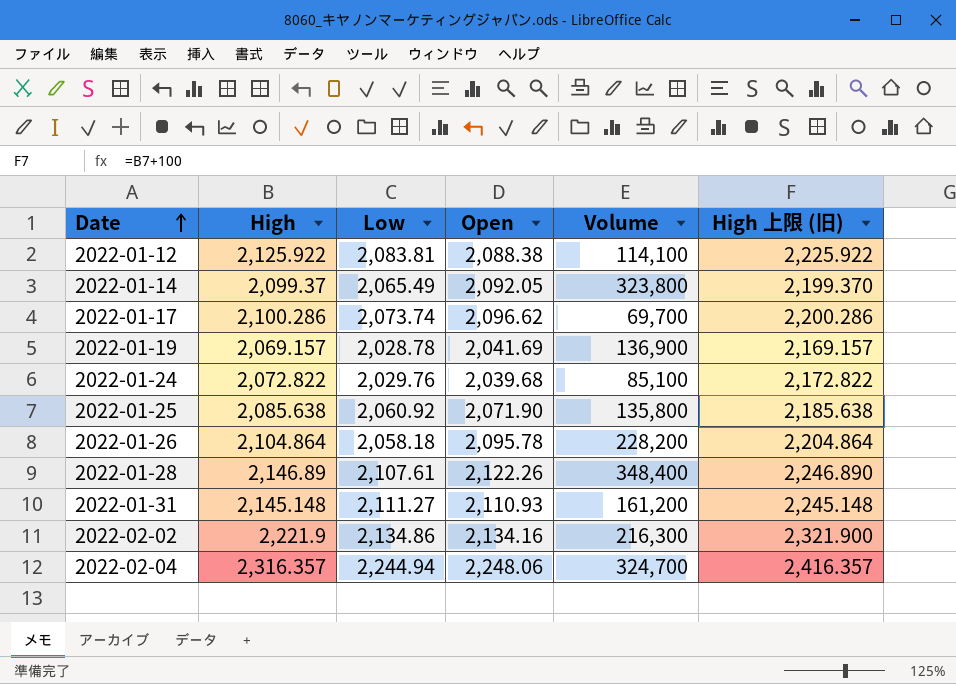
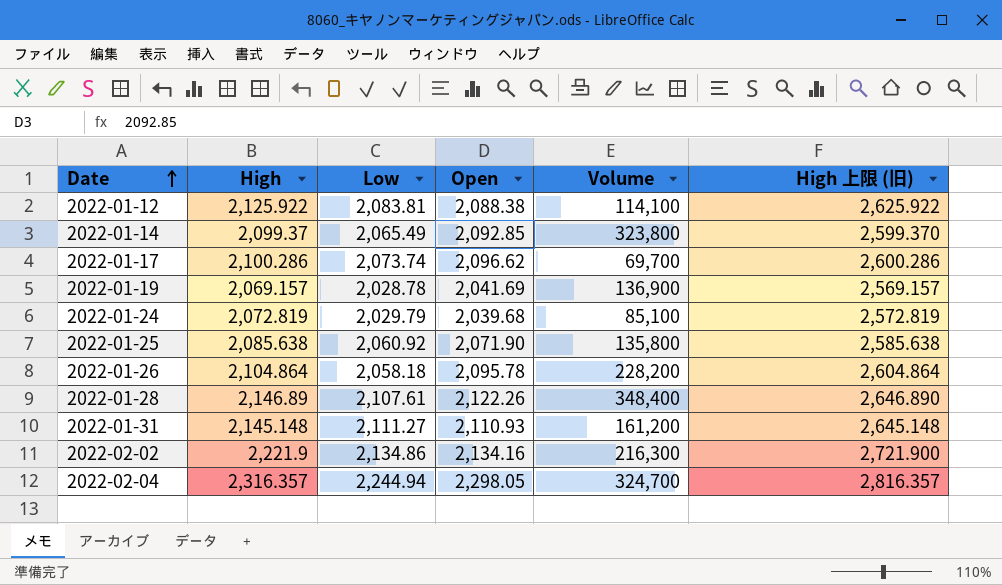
column High 上限 (旧) | formula: [High] + 100 -> [High] + 500
2022-01-14 | Open: 2,092.05 -> 2,092.85
2022-01-24 | High: 2,072.822 -> 2,072.819
2022-01-24 | Low: 2,029.76 -> 2,029.79
2022-02-04 | Open: 2,248.06 -> 2,298.05

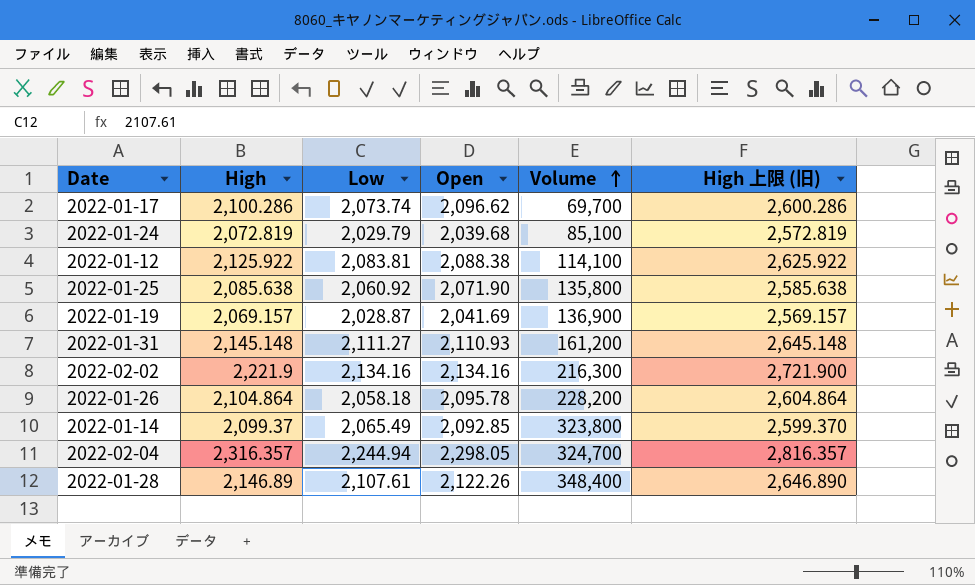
row order: Date ascending -> Volume ascending
2022-01-19 | Low: 2,028.78 -> 2,028.87
2022-02-02 | Low: 2,134.86 -> 2,134.16

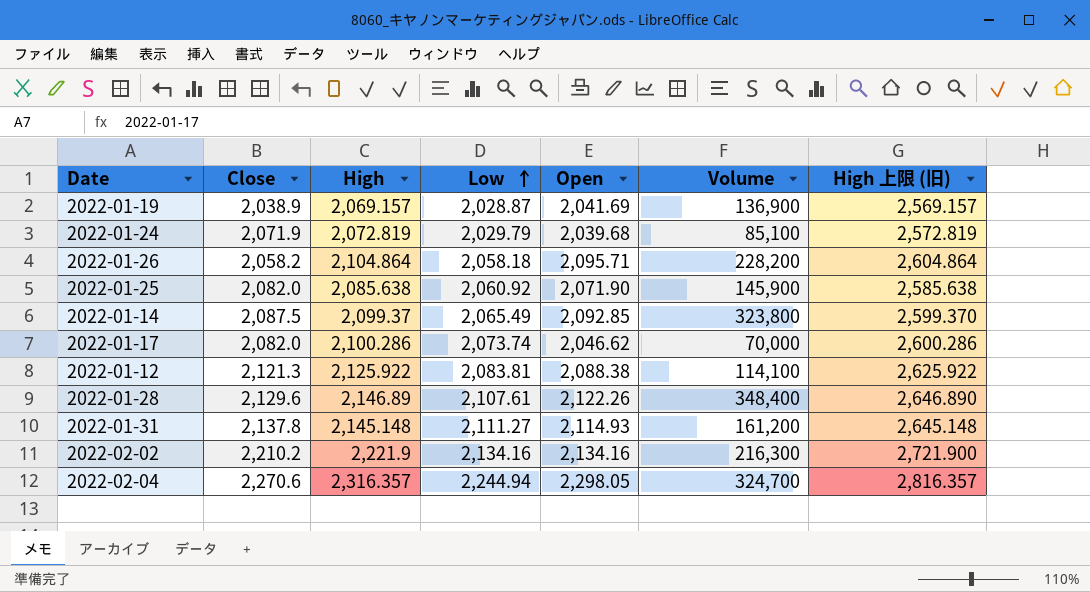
row order: Volume ascending -> Low ascending
column Close | position: none -> 2
2022-01-26 | Open: 2,095.78 -> 2,095.71
2022-01-25 | Volume: 135,800 -> 145,900
2022-01-17 | Open: 2,096.62 -> 2,046.62
2022-01-17 | Volume: 69,700 -> 70,000
2022-01-31 | Open: 2,110.93 -> 2,114.93

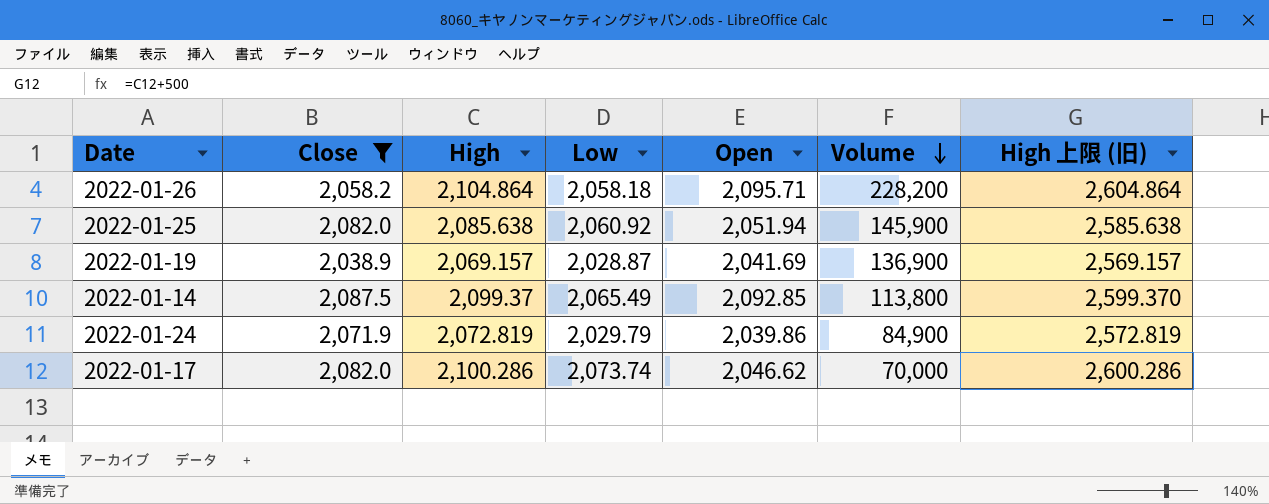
filter: none -> Close <= 2,087.5
row order: Low ascending -> Volume descending
2022-01-25 | Open: 2,071.90 -> 2,051.94
2022-01-14 | Volume: 323,800 -> 113,800
2022-01-24 | Open: 2,039.68 -> 2,039.86
2022-01-24 | Volume: 85,100 -> 84,900

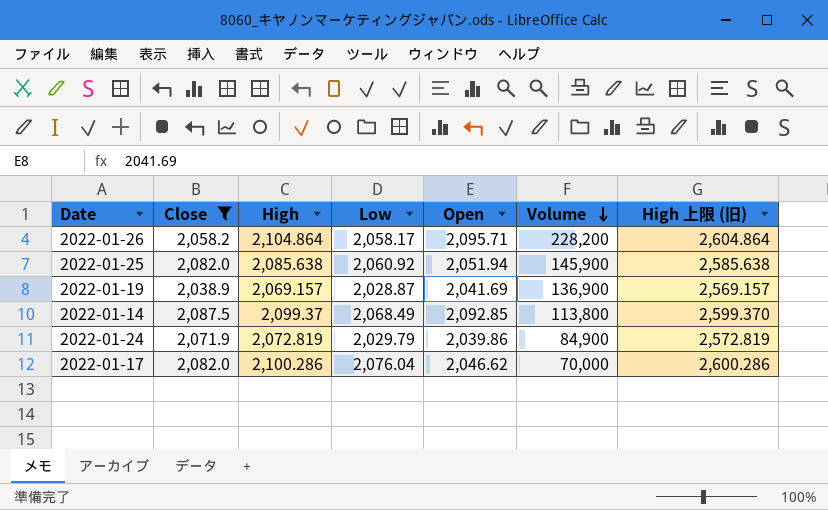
2022-01-26 | Low: 2,058.18 -> 2,058.17
2022-01-14 | Low: 2,065.49 -> 2,068.49
2022-01-17 | Low: 2,073.74 -> 2,076.04

